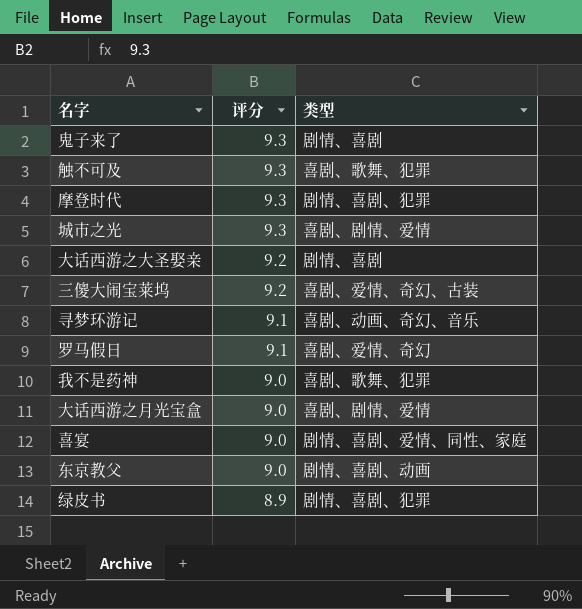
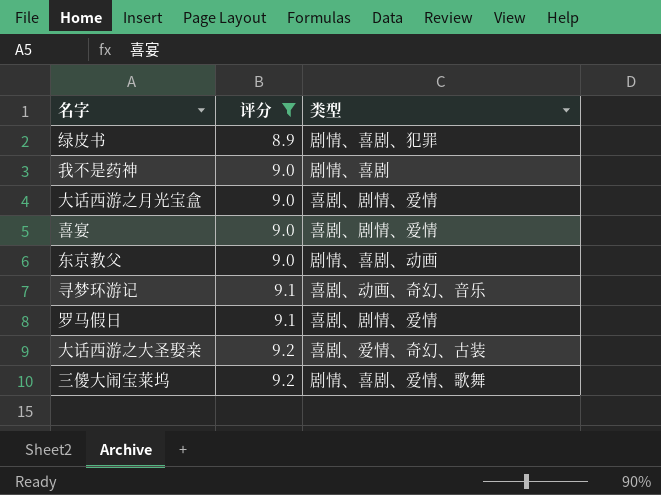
filter: none -> 评分 != 9.3
row order: 评分 descending -> 评分 ascending
我不是药神 | 类型: 喜剧、歌舞、犯罪 -> 剧情、喜剧
喜宴 | 类型: 剧情、喜剧、爱情、同性、家庭 -> 喜剧、剧情、爱情
罗马假日 | 类型: 喜剧、爱情、奇幻 -> 喜剧、剧情、爱情
大话西游之大圣娶亲 | 类型: 剧情、喜剧 -> 喜剧、爱情、奇幻、古装
三傻大闹宝莱坞 | 类型: 喜剧、爱情、奇幻、古装 -> 剧情、喜剧、爱情、歌舞

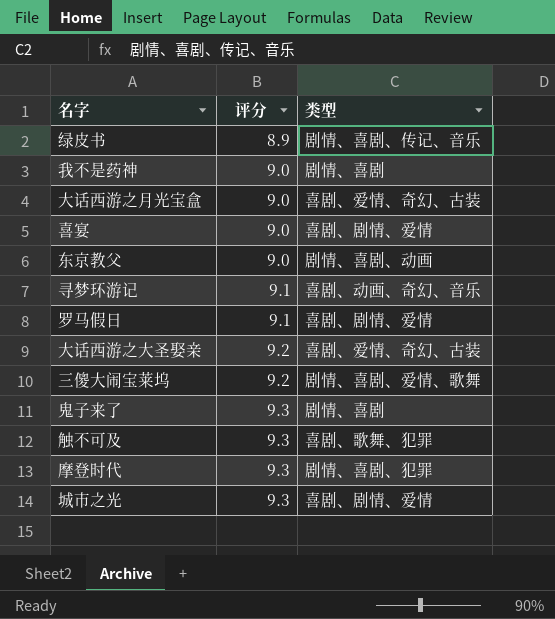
filter: 评分 != 9.3 -> none
绿皮书 | 类型: 剧情、喜剧、犯罪 -> 剧情、喜剧、传记、音乐
大话西游之月光宝盒 | 类型: 喜剧、剧情、爱情 -> 喜剧、爱情、奇幻、古装

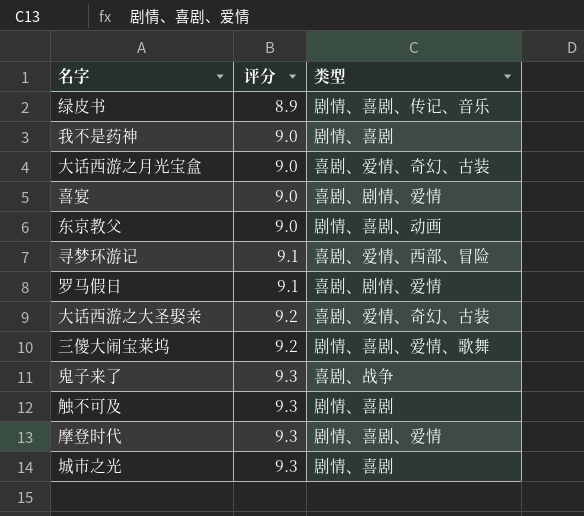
寻梦环游记 | 类型: 喜剧、动画、奇幻、音乐 -> 喜剧、爱情、西部、冒险
鬼子来了 | 类型: 剧情、喜剧 -> 喜剧、战争
触不可及 | 类型: 喜剧、歌舞、犯罪 -> 剧情、喜剧
摩登时代 | 类型: 剧情、喜剧、犯罪 -> 剧情、喜剧、爱情
城市之光 | 类型: 喜剧、剧情、爱情 -> 剧情、喜剧

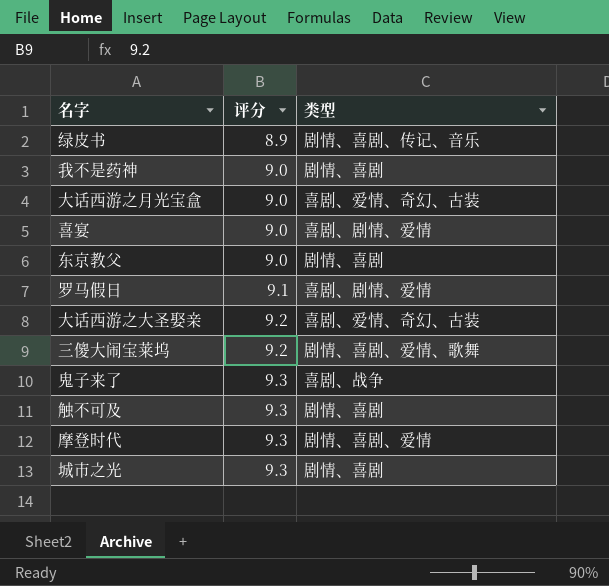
row 寻梦环游记: 9.1 | 喜剧、爱情、西部、冒险 -> none
东京教父 | 类型: 剧情、喜剧、动画 -> 剧情、喜剧

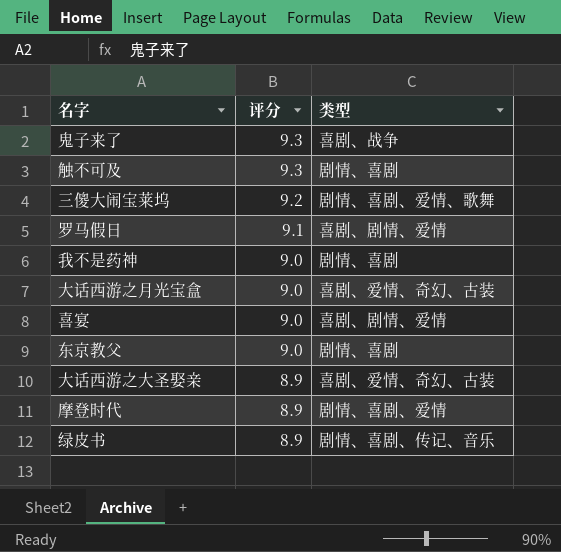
row order: 评分 ascending -> 评分 descending
row 城市之光: 9.3 | 剧情、喜剧 -> none
大话西游之大圣娶亲 | 评分: 9.2 -> 8.9
摩登时代 | 评分: 9.3 -> 8.9

